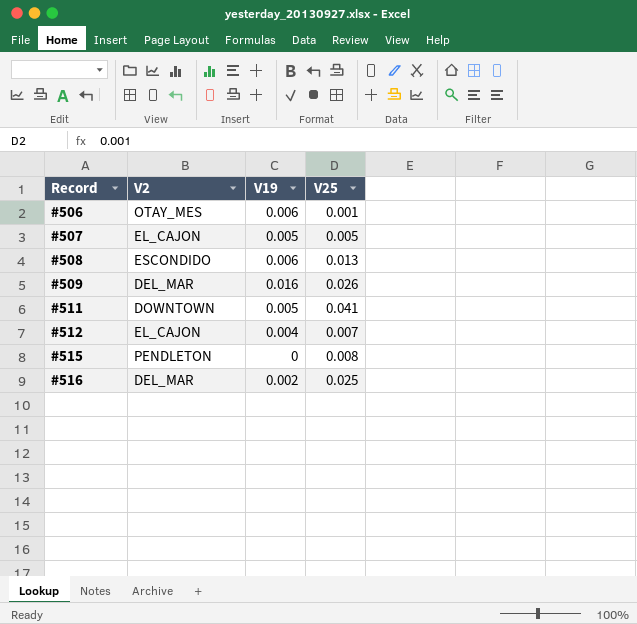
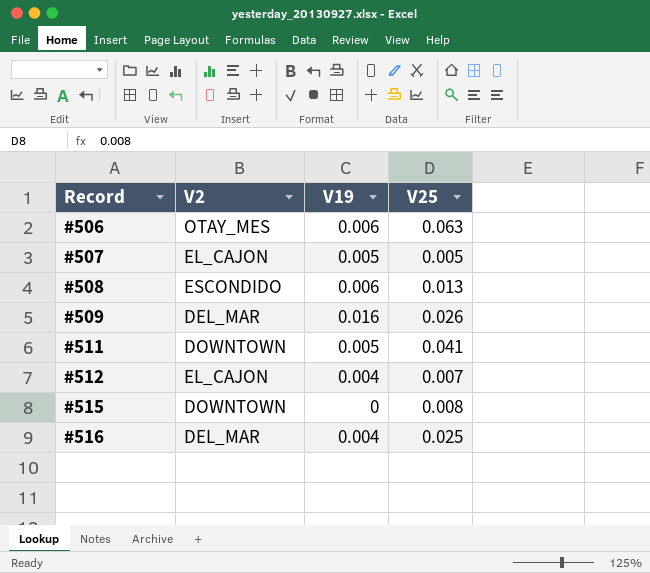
#506 | V25: 0.001 -> 0.063
#515 | V2: PENDLETON -> DOWNTOWN
#516 | V19: 0.002 -> 0.004

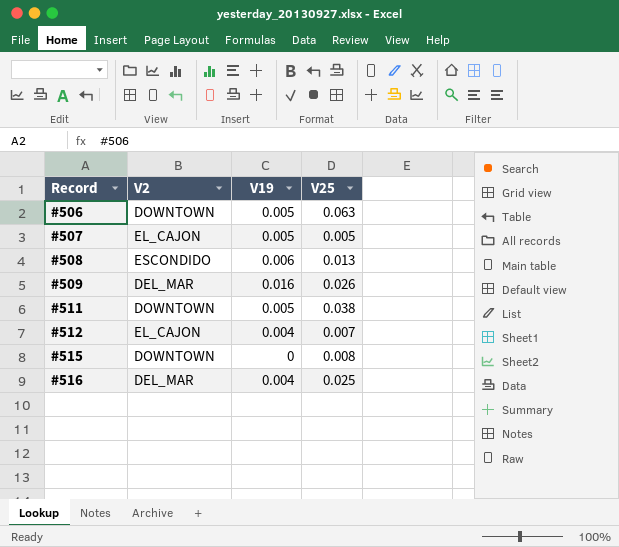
#506 | V2: OTAY_MES -> DOWNTOWN
#506 | V19: 0.006 -> 0.005
#511 | V25: 0.041 -> 0.038

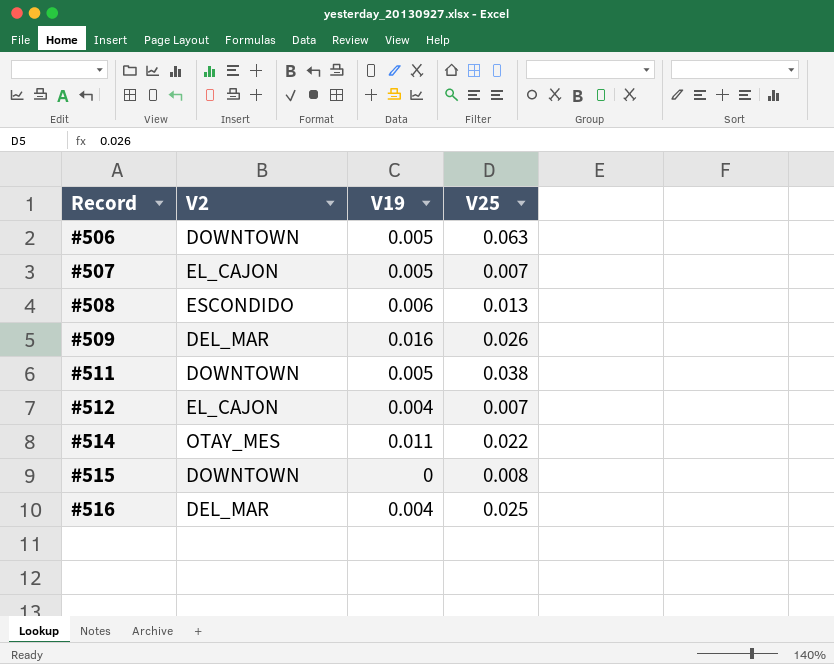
#507 | V25: 0.005 -> 0.007
row #514: none -> OTAY_MES | 0.011 | 0.022

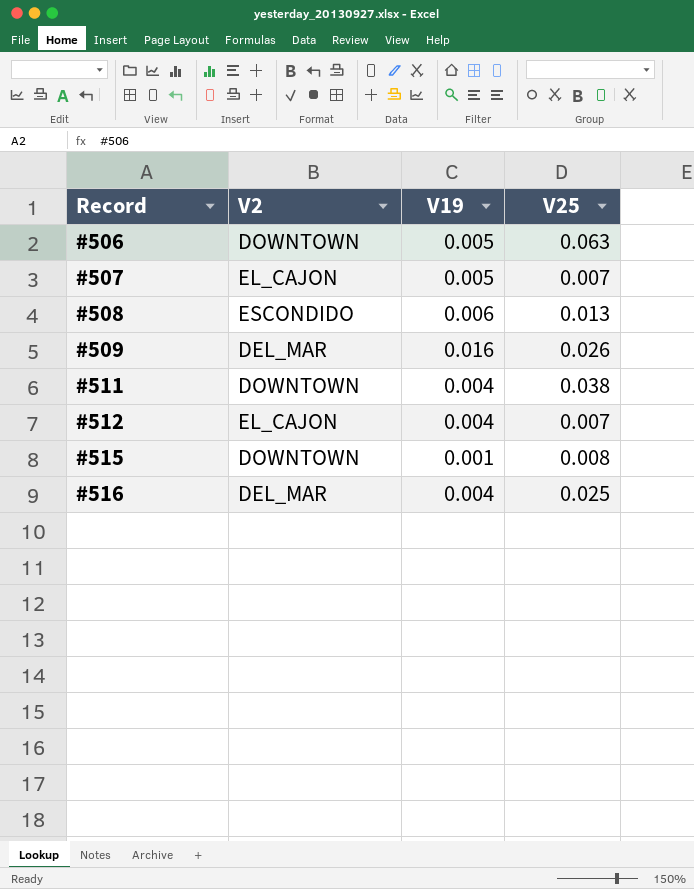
row #514: OTAY_MES | 0.011 | 0.022 -> none
#511 | V19: 0.005 -> 0.004
#515 | V19: 0 -> 0.001

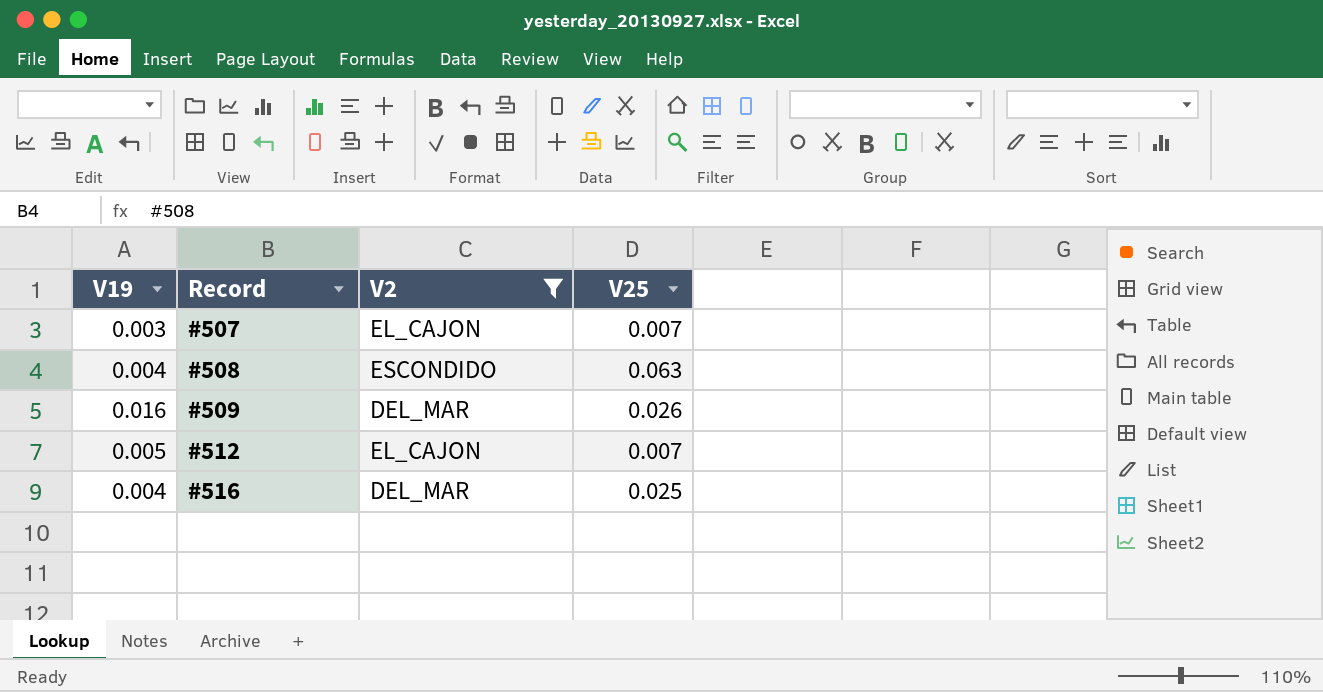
filter: none -> V2 != DOWNTOWN
column V19 | position: 3 -> 1
#507 | V19: 0.005 -> 0.003
#508 | V19: 0.006 -> 0.004
#508 | V25: 0.013 -> 0.063
#512 | V19: 0.004 -> 0.005

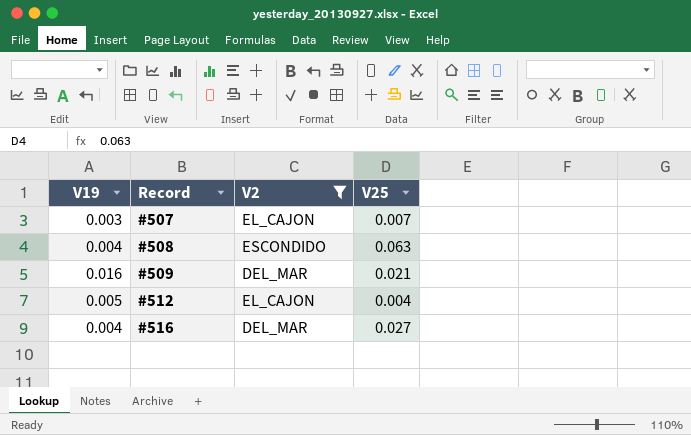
#509 | V25: 0.026 -> 0.021
#512 | V25: 0.007 -> 0.004
#516 | V25: 0.025 -> 0.027

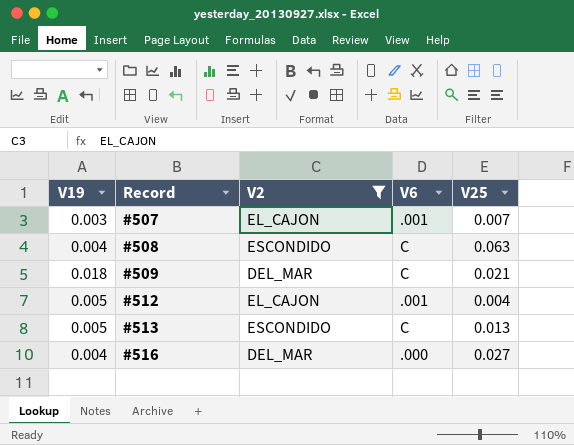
column V6 | position: none -> 4
#509 | V19: 0.016 -> 0.018
row #513: none -> 0.005 | ESCONDIDO | C | 0.013

